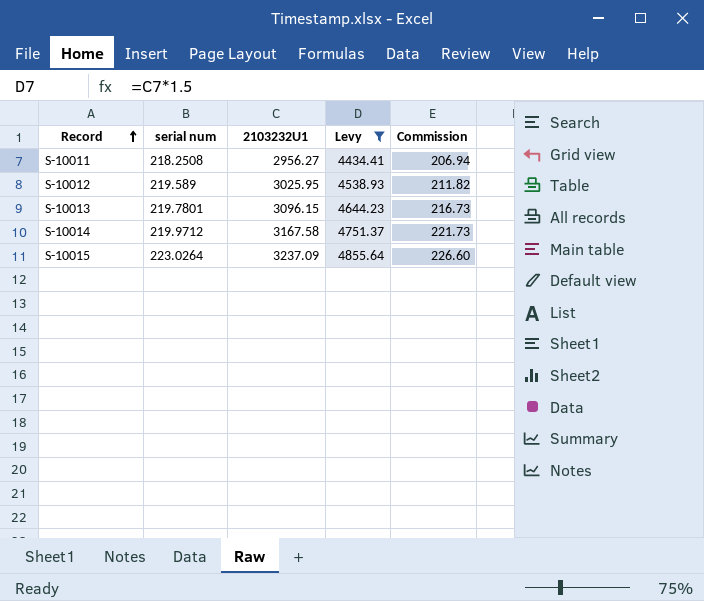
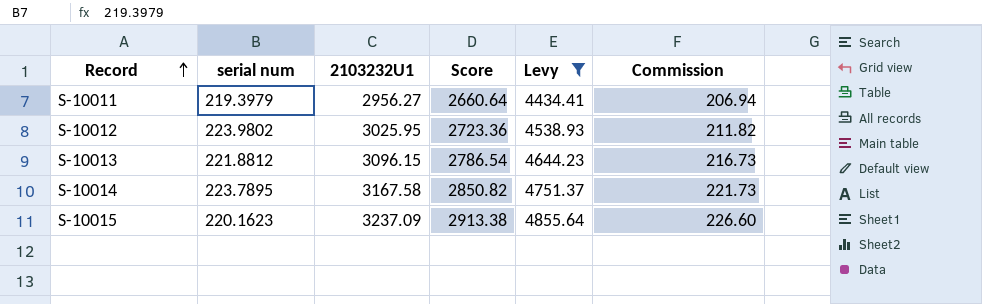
column Score | formula: none -> [2103232U1] * 0.9
S-10011 | serial num: 218.2508 -> 219.3979
S-10012 | serial num: 219.589 -> 223.9802
S-10013 | serial num: 219.7801 -> 221.8812
S-10014 | serial num: 219.9712 -> 223.7895
S-10015 | serial num: 223.0264 -> 220.1623

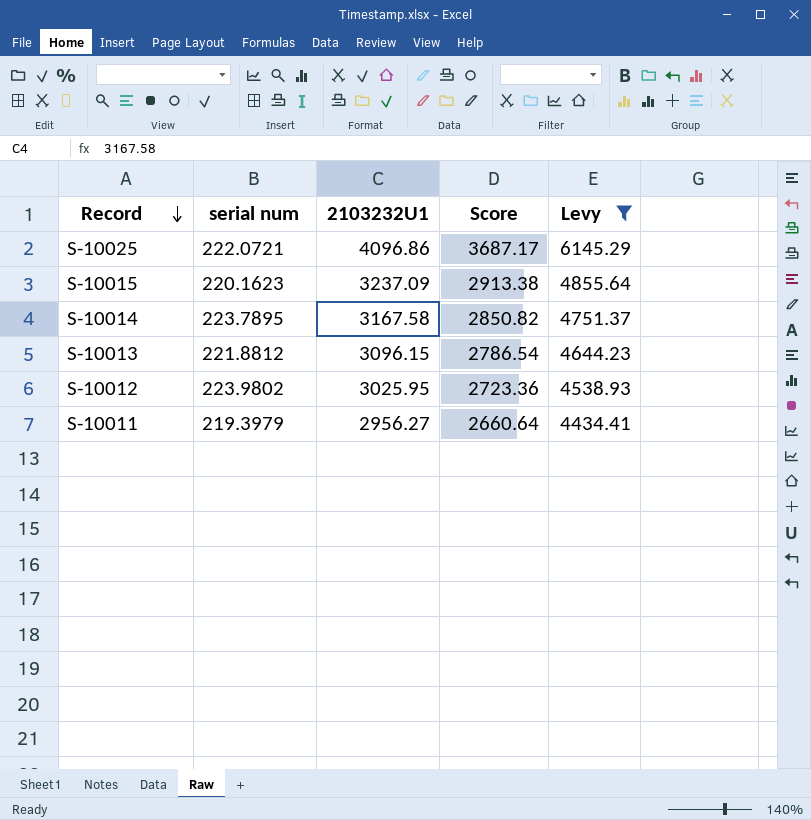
row order: Record ascending -> Record descending
column Commission | formula: [2103232U1] * 0.07 -> none
row S-10025: none -> 222.0721 | 4096.86 | 3687.17 | 6145.29

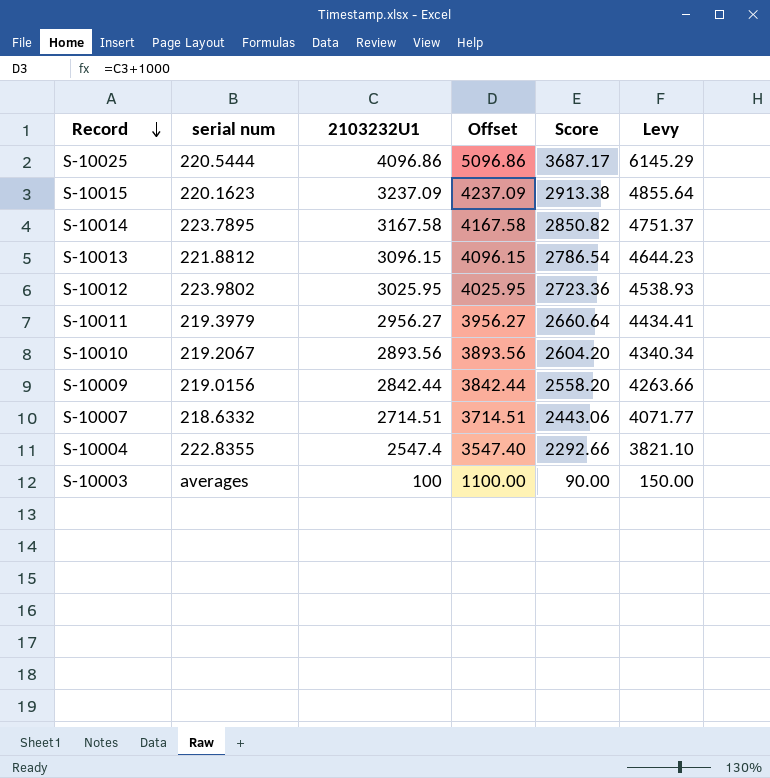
filter: Levy >= 4434.41 -> none
column Offset | formula: none -> [2103232U1] + 1000
S-10025 | serial num: 222.0721 -> 220.5444

